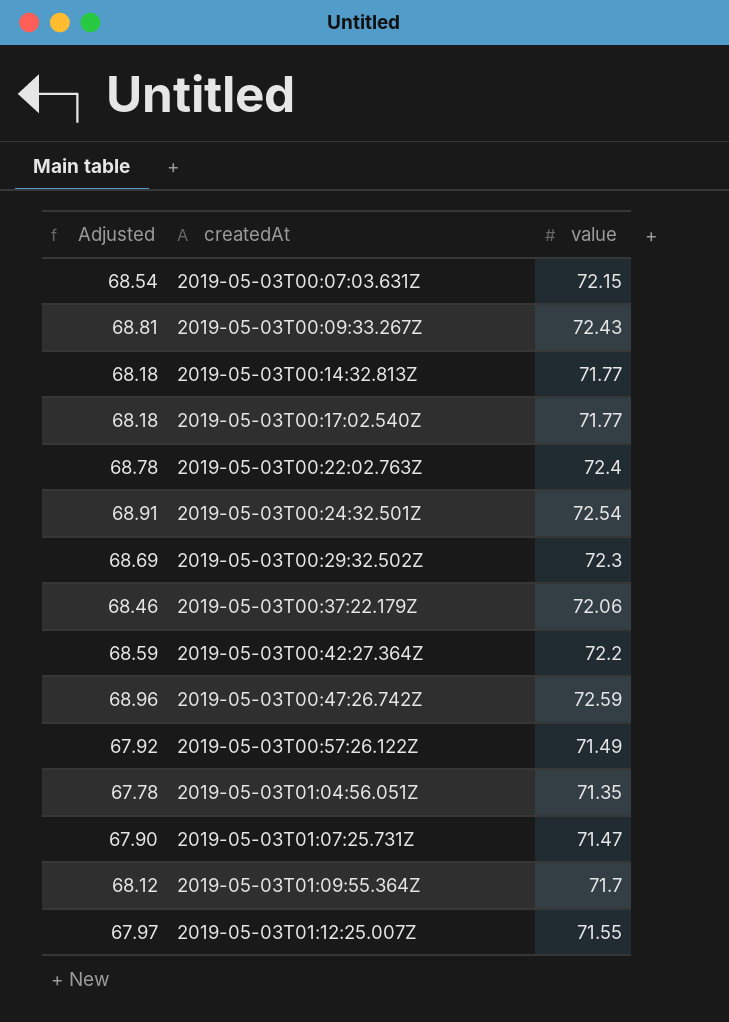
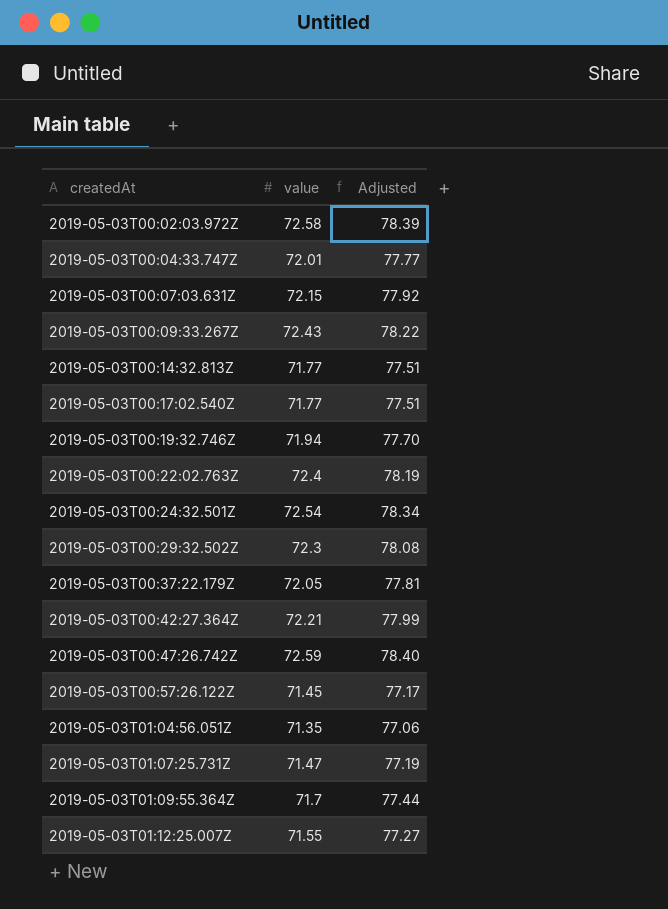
column Adjusted | formula: [value] * 0.95 -> [value] * 1.08
column Adjusted | position: 1 -> 3
row 2019-05-03T00:02:03.972Z: none -> 72.58 | 78.39
row 2019-05-03T00:04:33.747Z: none -> 72.01 | 77.77
row 2019-05-03T00:19:32.746Z: none -> 71.94 | 77.70
2019-05-03T00:37:22.179Z | value: 72.06 -> 72.05
2019-05-03T00:42:27.364Z | value: 72.2 -> 72.21
2019-05-03T00:57:26.122Z | value: 71.49 -> 71.45

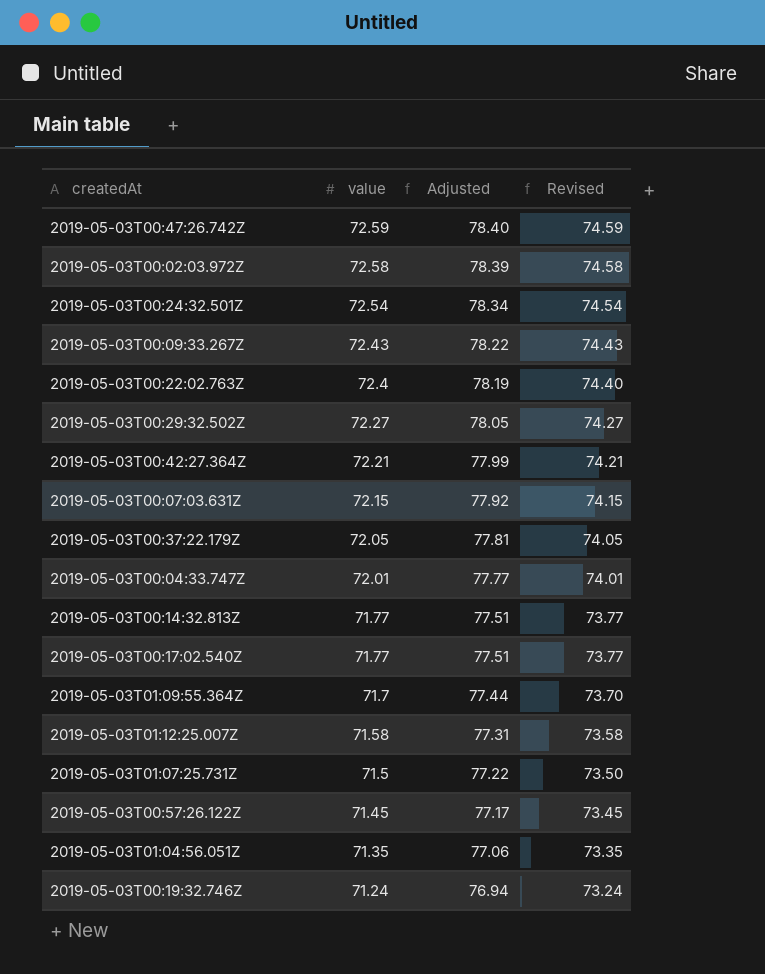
row order: createdAt ascending -> value descending
column Revised | formula: none -> [value] + 2
2019-05-03T00:29:32.502Z | value: 72.3 -> 72.27
2019-05-03T00:29:32.502Z | Adjusted: 78.08 -> 78.05
2019-05-03T01:12:25.007Z | value: 71.55 -> 71.58
2019-05-03T01:12:25.007Z | Adjusted: 77.27 -> 77.31
2019-05-03T01:07:25.731Z | value: 71.47 -> 71.5
2019-05-03T01:07:25.731Z | Adjusted: 77.19 -> 77.22
2019-05-03T00:19:32.746Z | value: 71.94 -> 71.24
2019-05-03T00:19:32.746Z | Adjusted: 77.70 -> 76.94

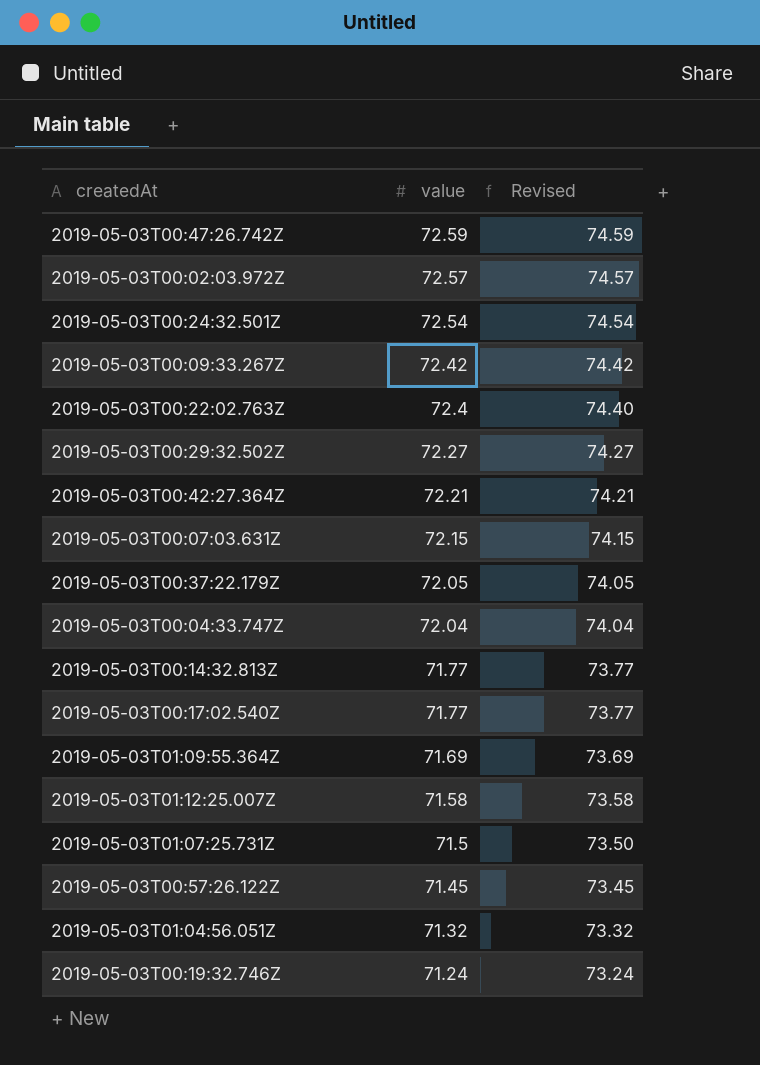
column Adjusted | formula: [value] * 1.08 -> none
2019-05-03T00:02:03.972Z | value: 72.58 -> 72.57
2019-05-03T00:02:03.972Z | Revised: 74.58 -> 74.57
2019-05-03T00:09:33.267Z | value: 72.43 -> 72.42
2019-05-03T00:09:33.267Z | Revised: 74.43 -> 74.42
2019-05-03T00:04:33.747Z | value: 72.01 -> 72.04
2019-05-03T00:04:33.747Z | Revised: 74.01 -> 74.04
2019-05-03T01:09:55.364Z | value: 71.7 -> 71.69
2019-05-03T01:09:55.364Z | Revised: 73.70 -> 73.69
2019-05-03T01:04:56.051Z | value: 71.35 -> 71.32
2019-05-03T01:04:56.051Z | Revised: 73.35 -> 73.32

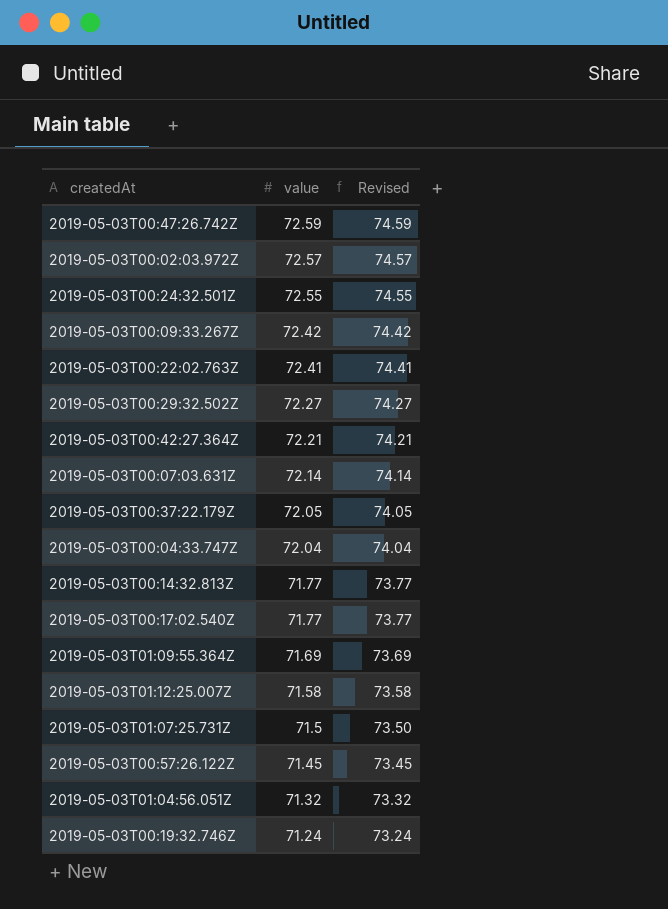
2019-05-03T00:24:32.501Z | value: 72.54 -> 72.55
2019-05-03T00:24:32.501Z | Revised: 74.54 -> 74.55
2019-05-03T00:22:02.763Z | value: 72.4 -> 72.41
2019-05-03T00:22:02.763Z | Revised: 74.40 -> 74.41
2019-05-03T00:07:03.631Z | value: 72.15 -> 72.14
2019-05-03T00:07:03.631Z | Revised: 74.15 -> 74.14

